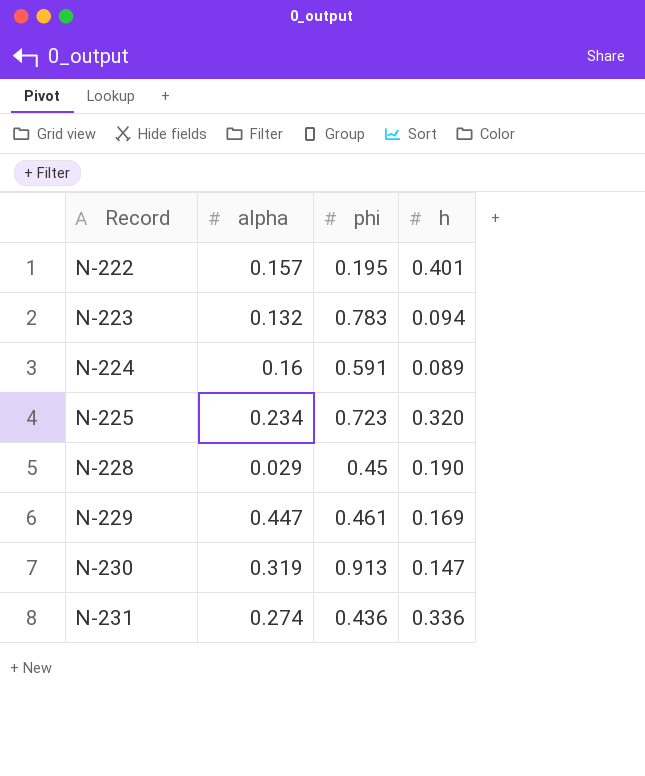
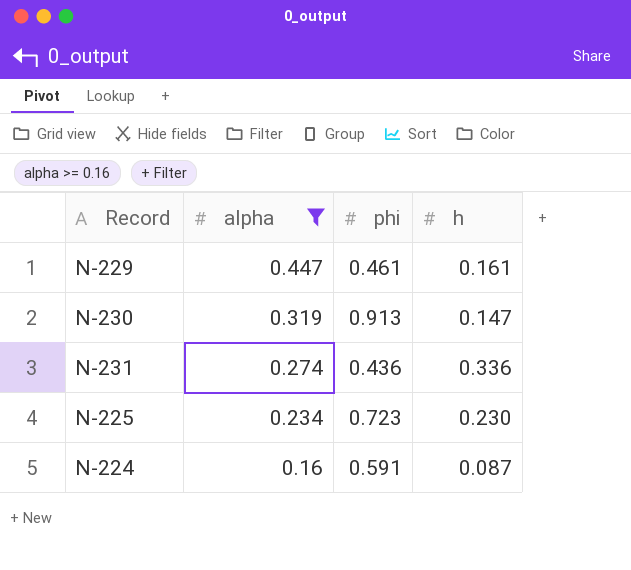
filter: none -> alpha >= 0.16
row order: Record ascending -> alpha descending
N-229 | h: 0.169 -> 0.161
N-225 | h: 0.320 -> 0.230
N-224 | h: 0.089 -> 0.087

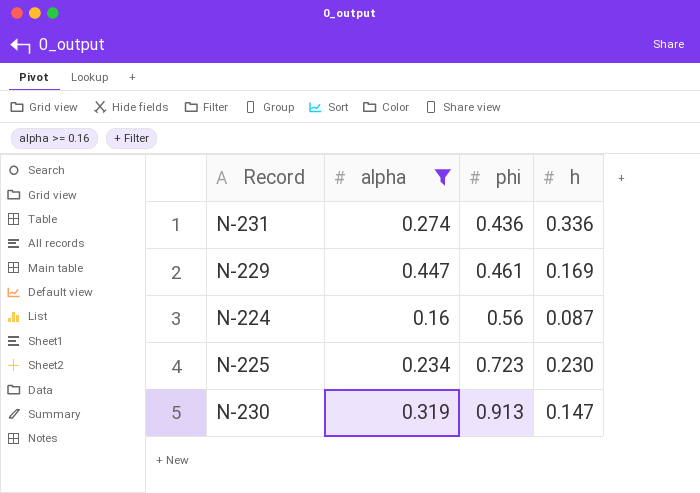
row order: alpha descending -> phi ascending
N-229 | h: 0.161 -> 0.169
N-224 | phi: 0.591 -> 0.56

